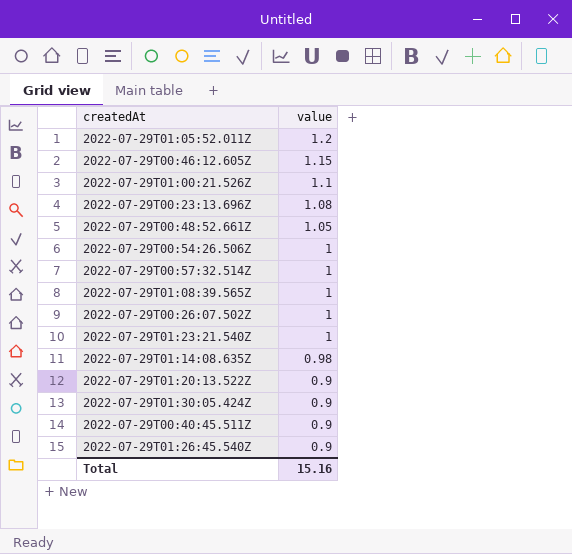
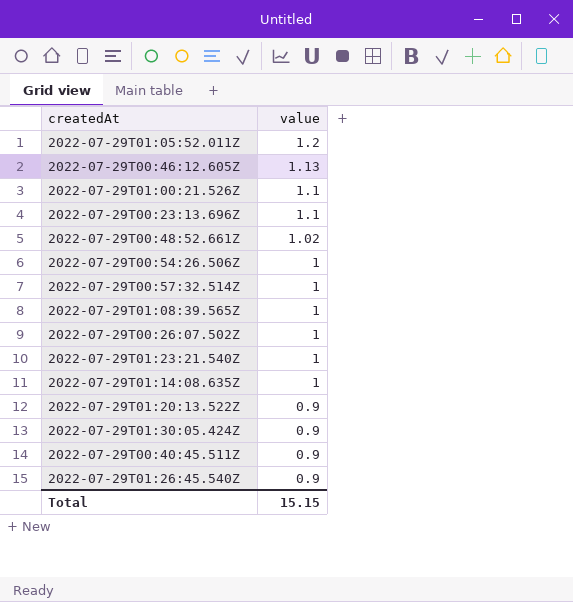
2022-07-29T00:46:12.605Z | value: 1.15 -> 1.13
2022-07-29T00:23:13.696Z | value: 1.08 -> 1.1
2022-07-29T00:48:52.661Z | value: 1.05 -> 1.02
2022-07-29T01:14:08.635Z | value: 0.98 -> 1
Total | value: 15.16 -> 15.15

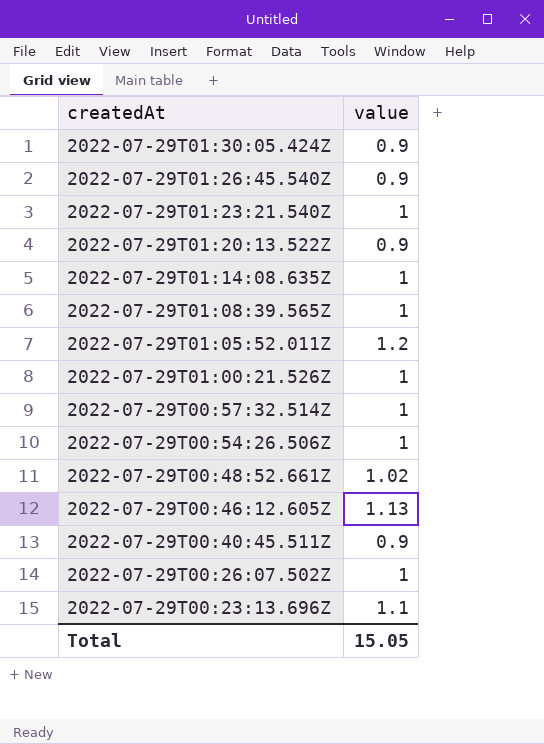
row order: value descending -> createdAt descending
2022-07-29T01:00:21.526Z | value: 1.1 -> 1
Total | value: 15.15 -> 15.05

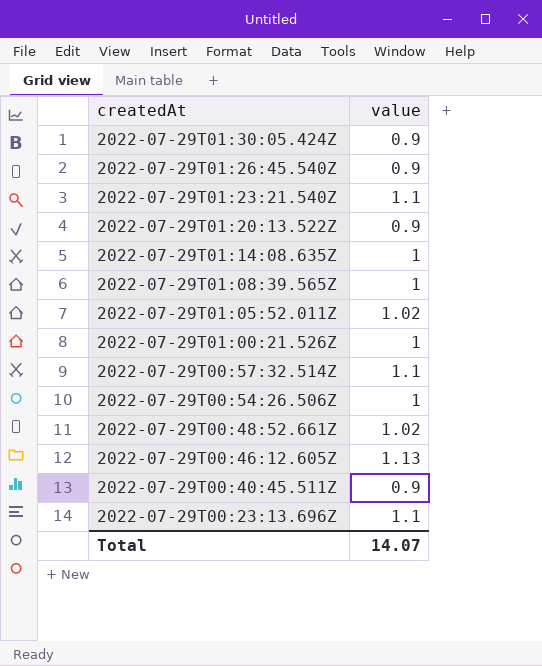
row 2022-07-29T00:26:07.502Z: 1 -> none
2022-07-29T01:23:21.540Z | value: 1 -> 1.1
2022-07-29T01:05:52.011Z | value: 1.2 -> 1.02
2022-07-29T00:57:32.514Z | value: 1 -> 1.1
Total | value: 15.05 -> 14.07

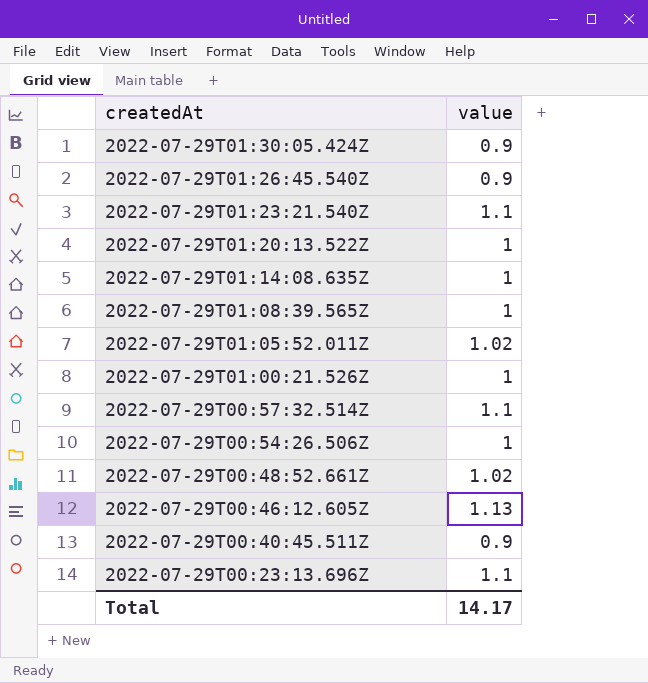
2022-07-29T01:20:13.522Z | value: 0.9 -> 1
Total | value: 14.07 -> 14.17

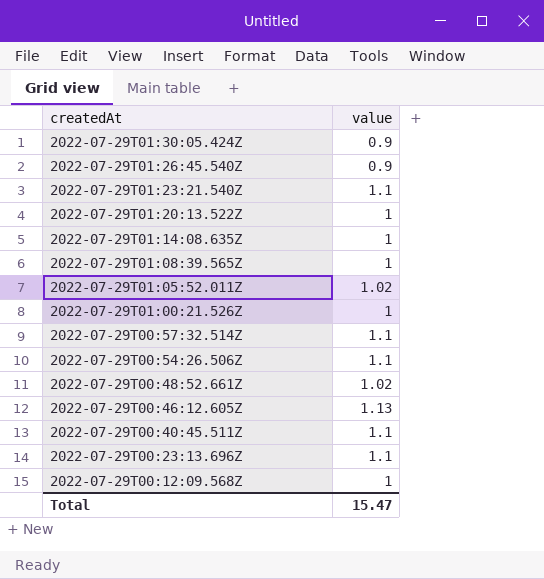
2022-07-29T00:54:26.506Z | value: 1 -> 1.1
2022-07-29T00:40:45.511Z | value: 0.9 -> 1.1
row 2022-07-29T00:12:09.568Z: none -> 1
Total | value: 14.17 -> 15.47

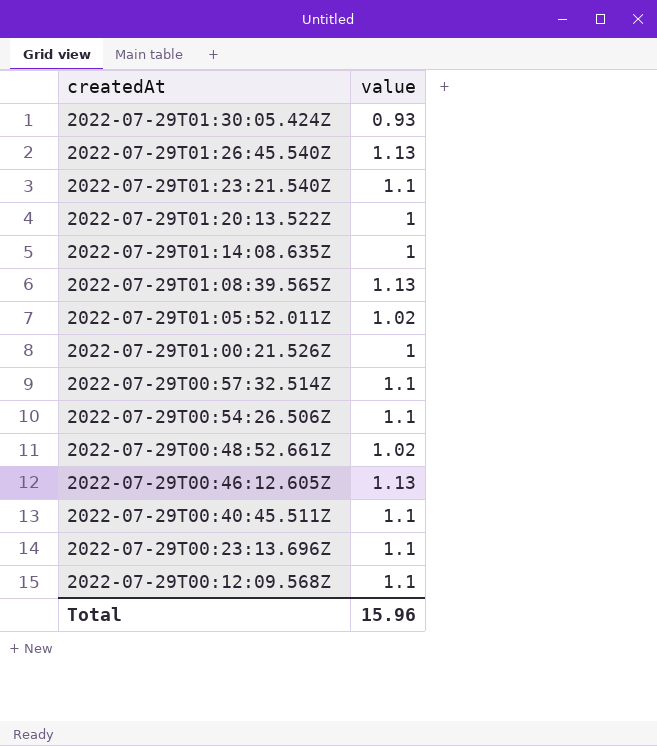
2022-07-29T01:30:05.424Z | value: 0.9 -> 0.93
2022-07-29T01:26:45.540Z | value: 0.9 -> 1.13
2022-07-29T01:08:39.565Z | value: 1 -> 1.13
2022-07-29T00:12:09.568Z | value: 1 -> 1.1
Total | value: 15.47 -> 15.96

